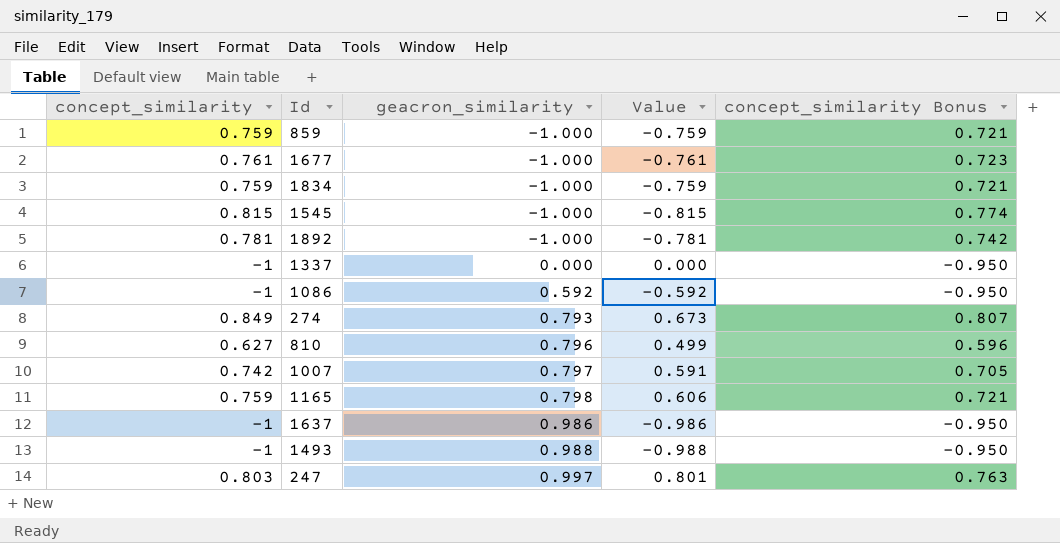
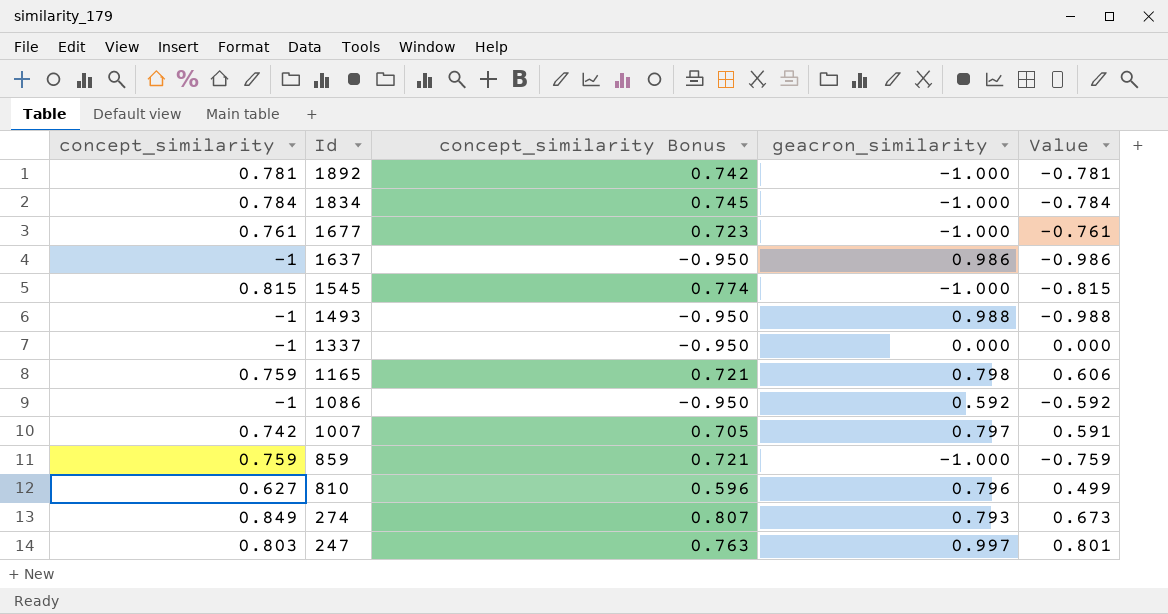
row order: geacron_similarity ascending -> Id descending
column concept_similarity Bonus | position: 5 -> 3
1834 | concept_similarity: 0.759 -> 0.784
1834 | concept_similarity Bonus: 0.721 -> 0.745
1834 | Value: -0.759 -> -0.784

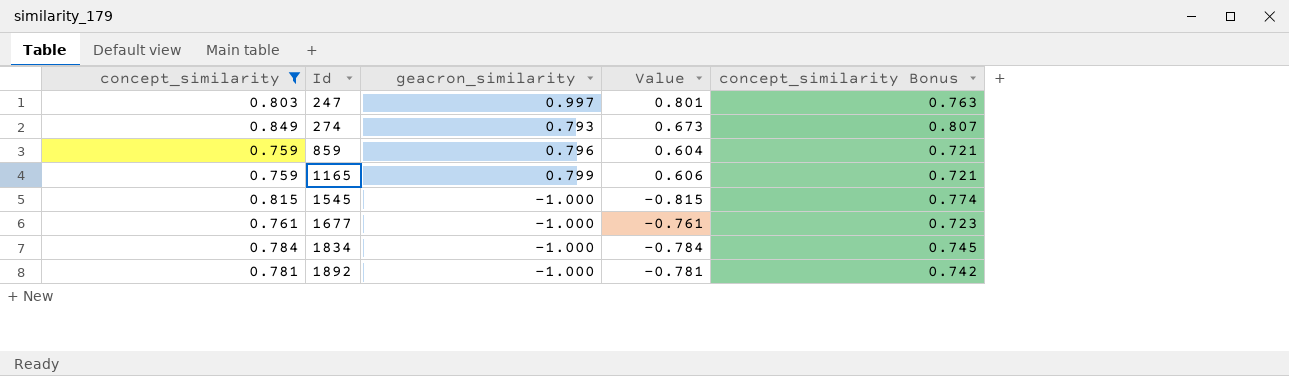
filter: none -> concept_similarity >= 0.759
row order: Id descending -> Id ascending
column concept_similarity Bonus | position: 3 -> 5
859 | geacron_similarity: -1.000 -> 0.796
859 | Value: -0.759 -> 0.604
1165 | geacron_similarity: 0.798 -> 0.799

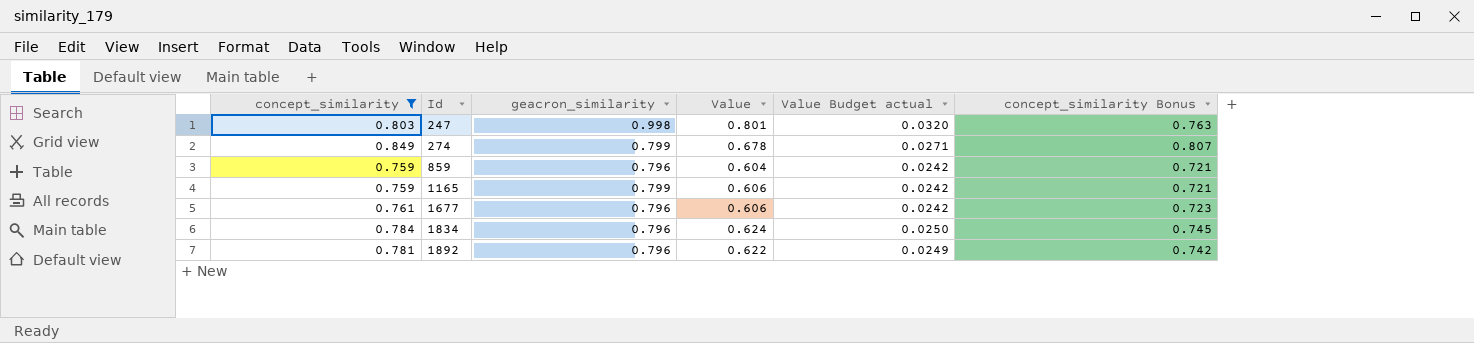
column Value Budget actual | formula: none -> [Value] * 0.04
row 1545: 0.815 | -1.000 | -0.815 | 0.774 -> none
247 | geacron_similarity: 0.997 -> 0.998
274 | geacron_similarity: 0.793 -> 0.799
274 | Value: 0.673 -> 0.678
1677 | geacron_similarity: -1.000 -> 0.796
1677 | Value: -0.761 -> 0.606
1834 | geacron_similarity: -1.000 -> 0.796
1834 | Value: -0.784 -> 0.624
1892 | geacron_similarity: -1.000 -> 0.796
1892 | Value: -0.781 -> 0.622

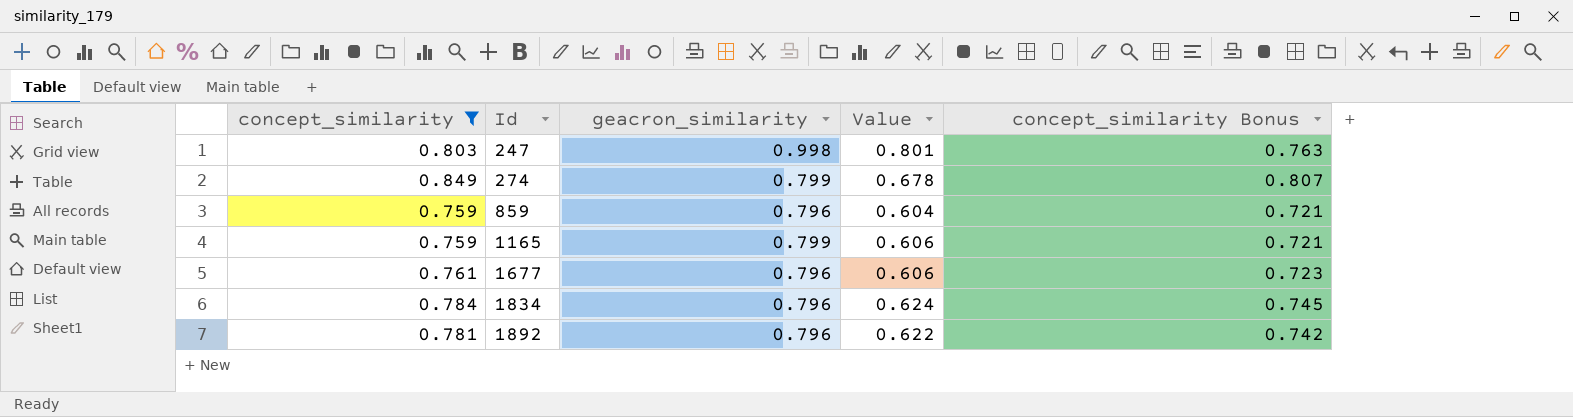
column Value Budget actual | formula: [Value] * 0.04 -> none

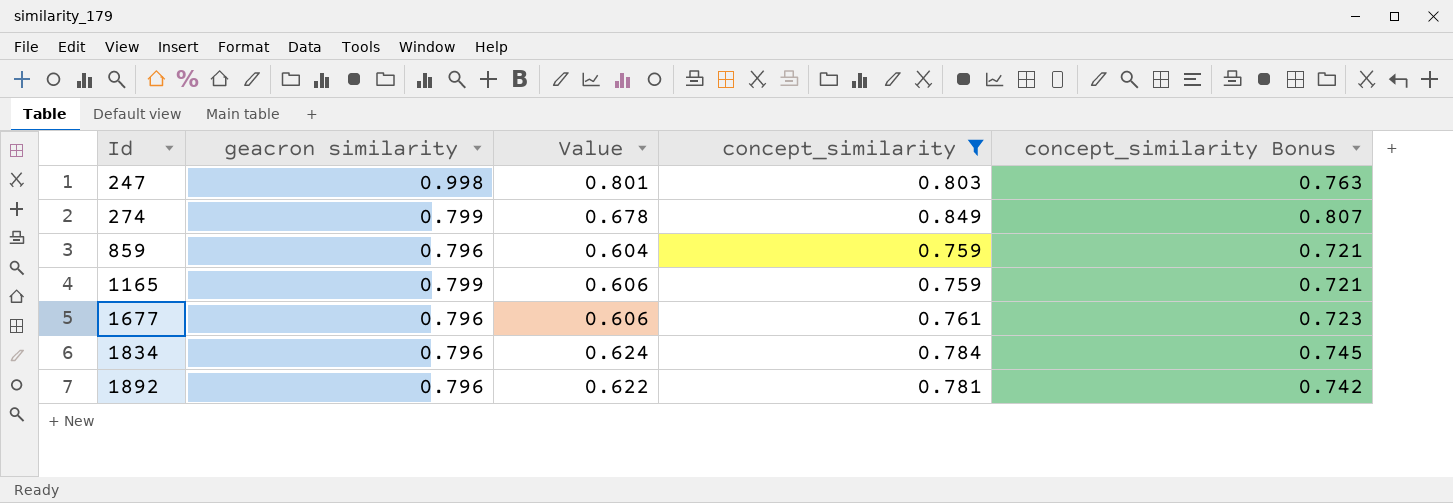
column name: geacron_similarity -> geacron similarity
column concept_similarity | position: 1 -> 4

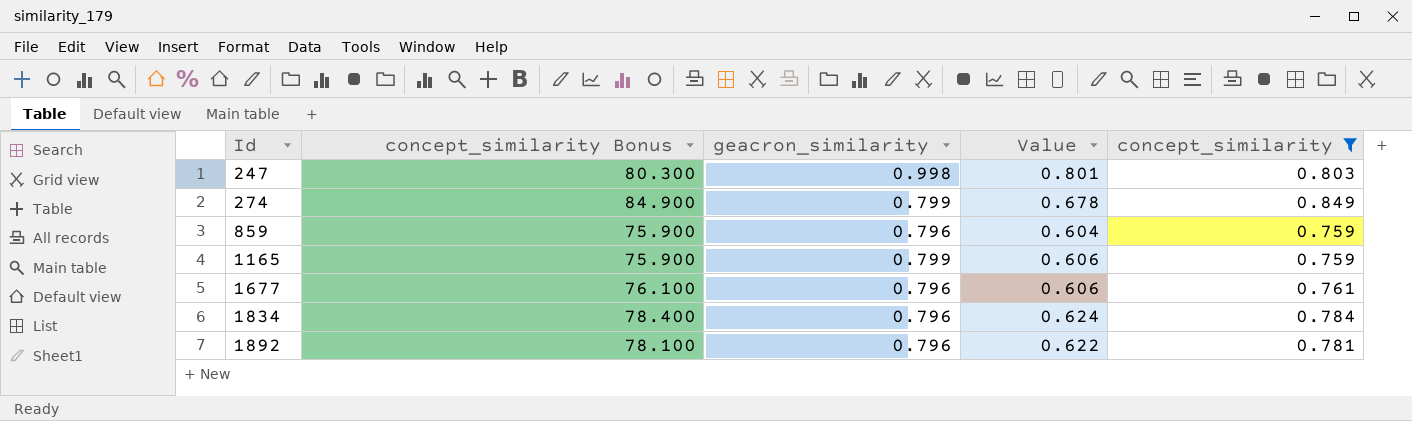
column concept_similarity Bonus | formula: [concept_similarity] * 0.95 -> [concept_similarity] * 100
column concept_similarity Bonus | position: 5 -> 2
column name: geacron similarity -> geacron_similarity

